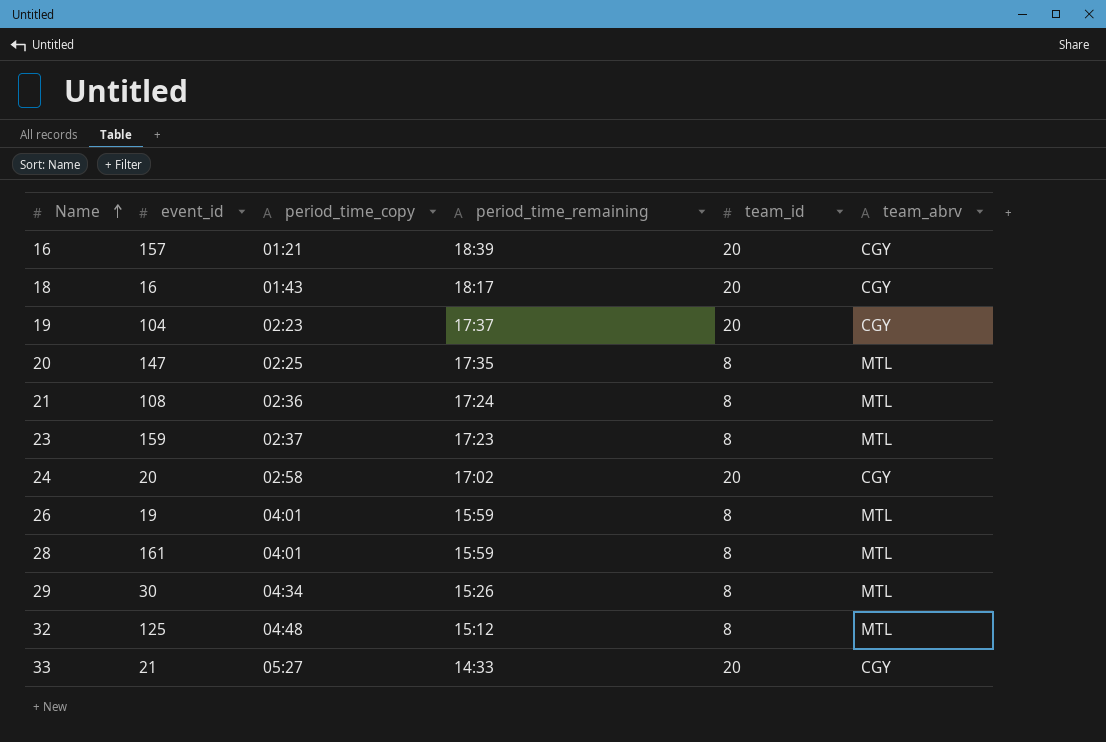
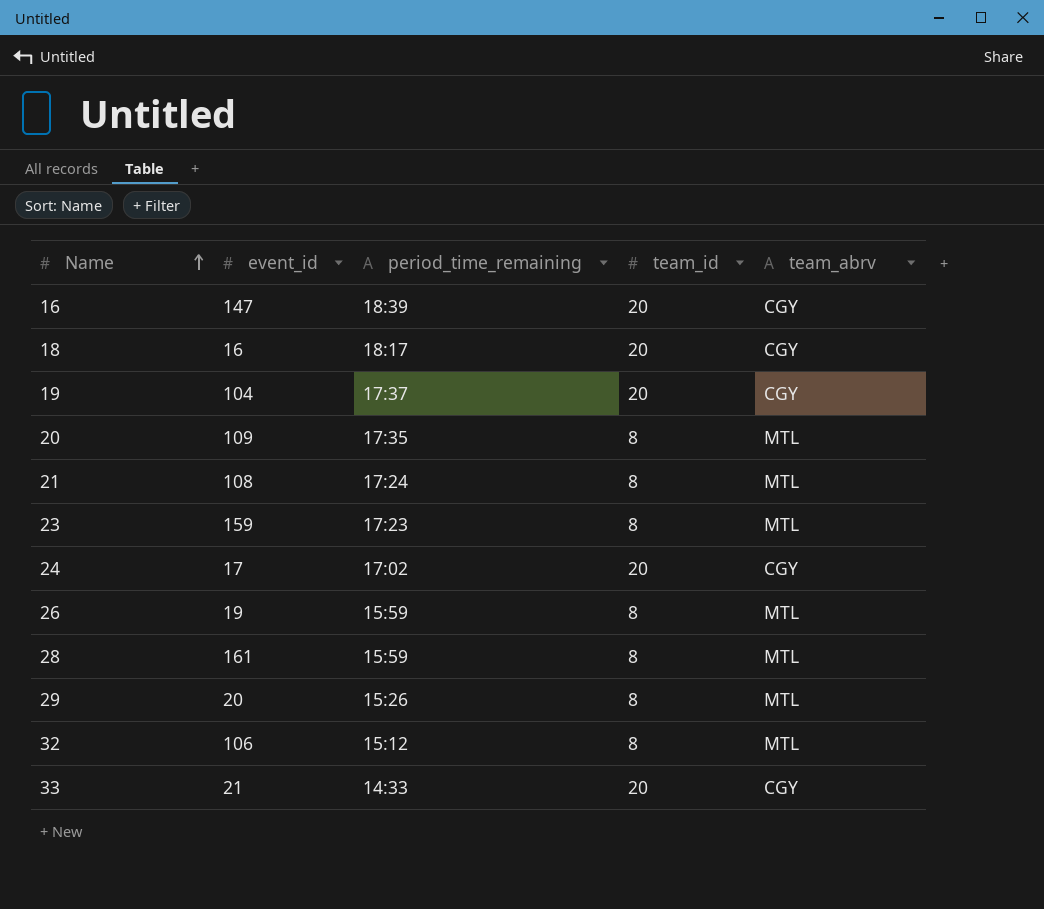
column period_time_copy | position: 3 -> none
16 | event_id: 157 -> 147
20 | event_id: 147 -> 109
24 | event_id: 20 -> 17
29 | event_id: 30 -> 20
32 | event_id: 125 -> 106

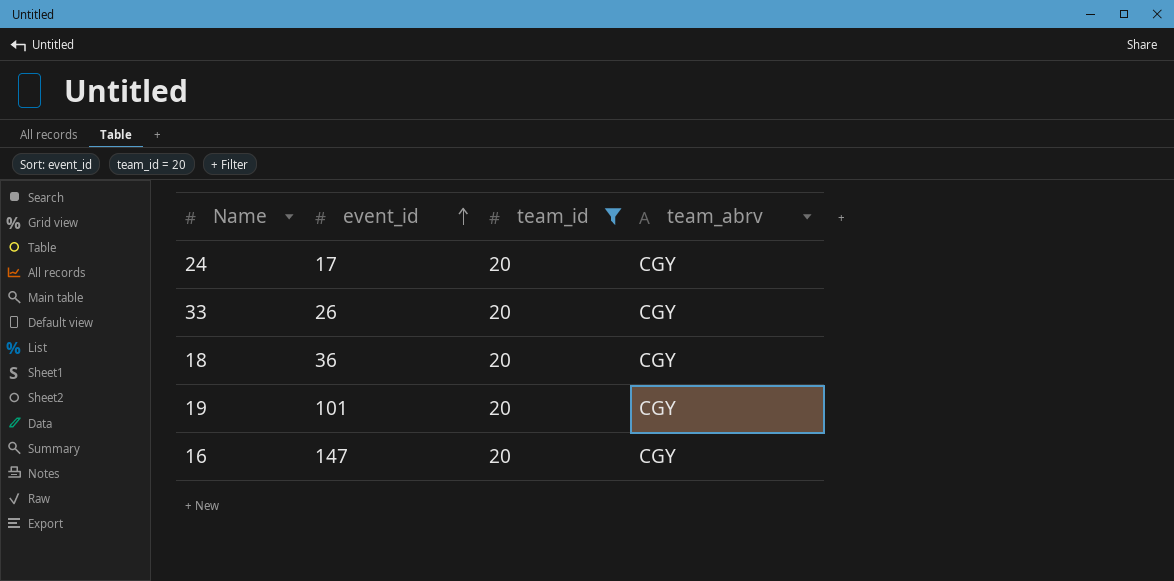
filter: none -> team_id = 20
row order: Name ascending -> event_id ascending
column period_time_remaining | position: 3 -> none
33 | event_id: 21 -> 26
18 | event_id: 16 -> 36
19 | event_id: 104 -> 101

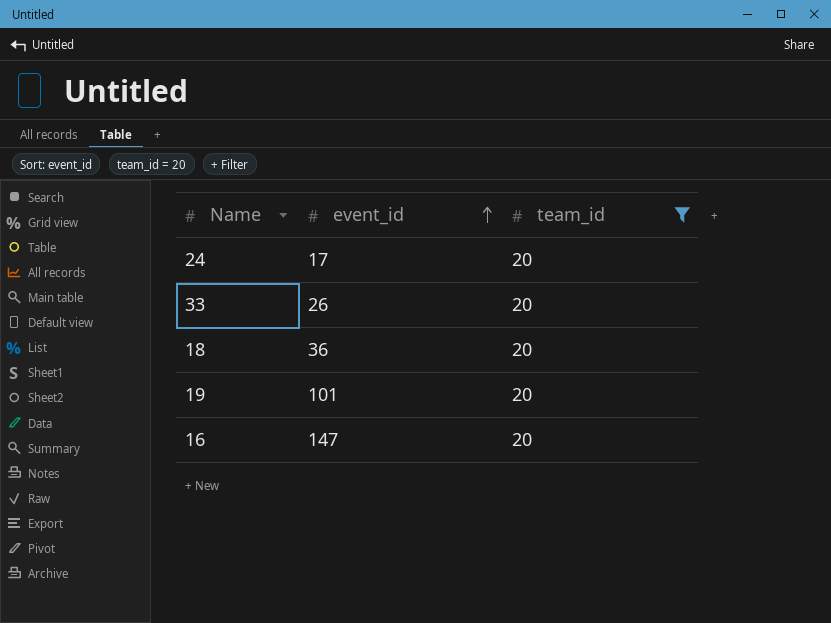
column team_abrv | position: 4 -> none

